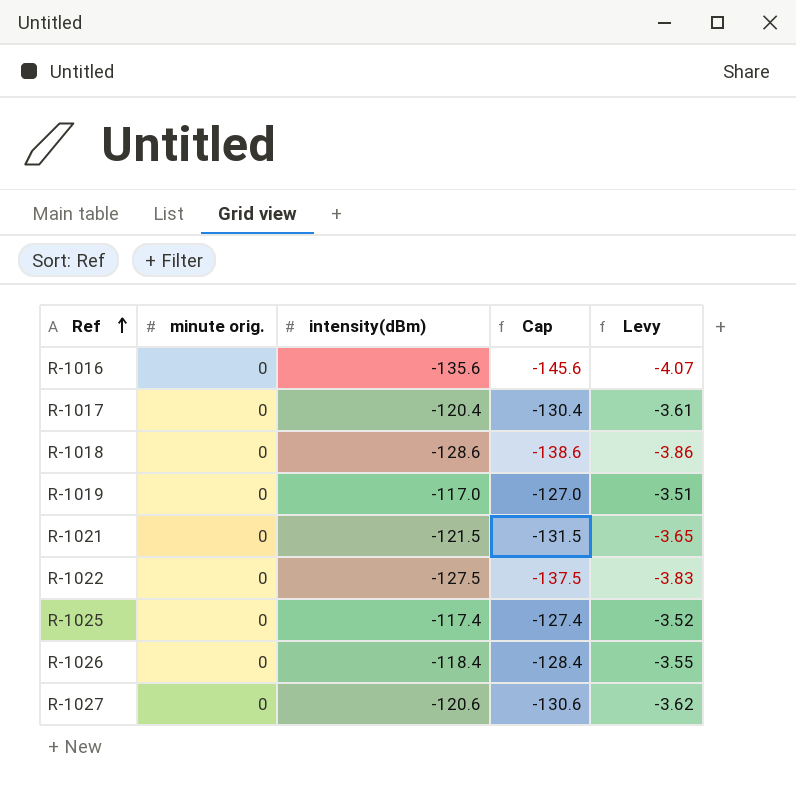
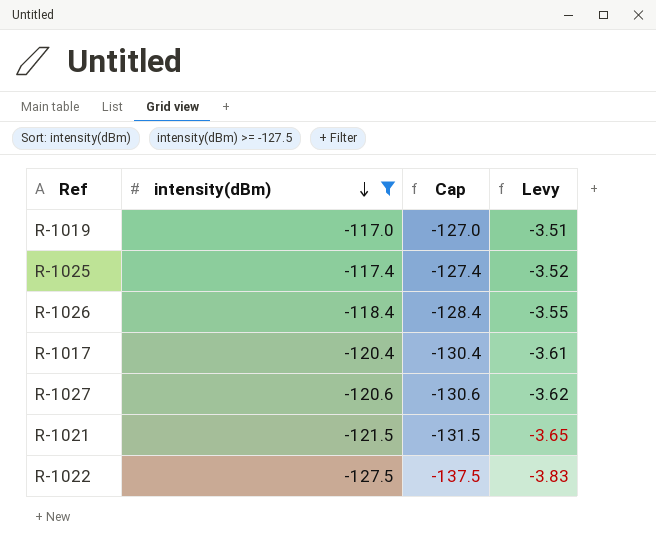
filter: none -> intensity(dBm) >= -127.5
row order: Ref ascending -> intensity(dBm) descending
column minute orig. | position: 2 -> none

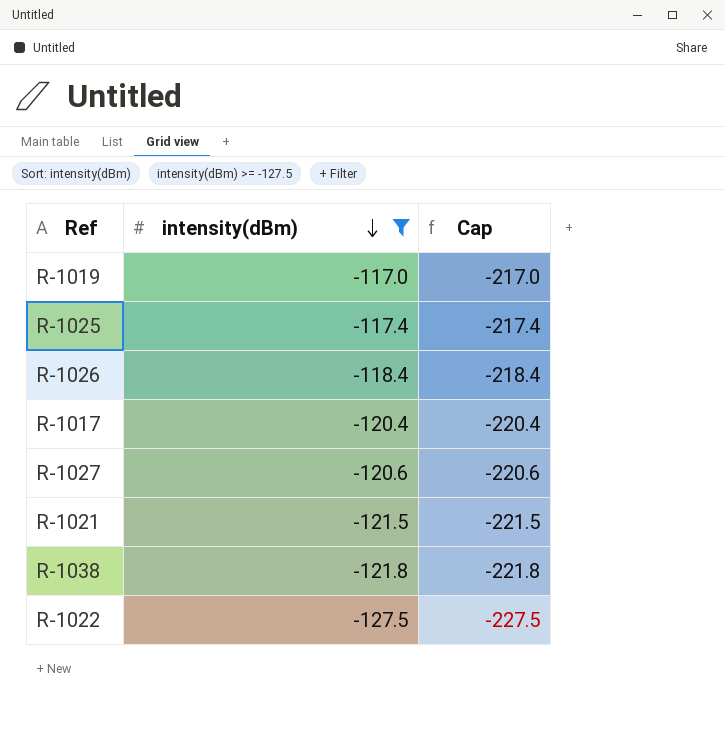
column Levy | formula: [intensity(dBm)] * 0.03 -> none
column Cap | formula: [intensity(dBm)] - 10 -> [intensity(dBm)] - 100
row R-1038: none -> -121.8 | -221.8

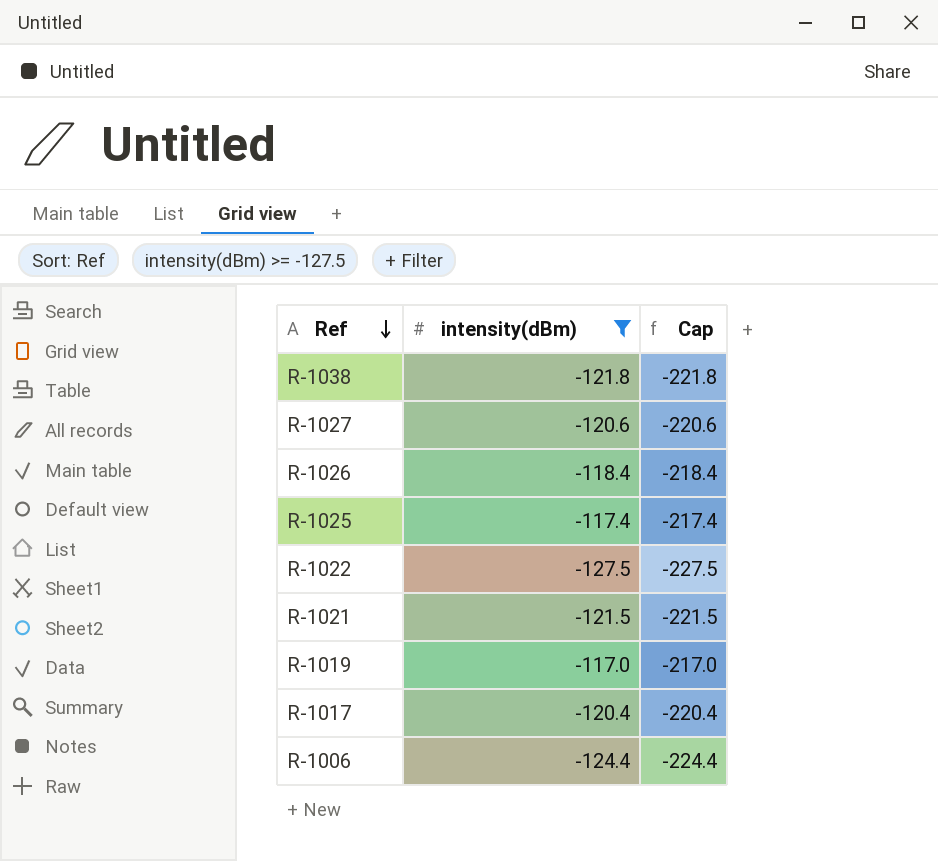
row order: intensity(dBm) descending -> Ref descending
row R-1006: none -> -124.4 | -224.4

